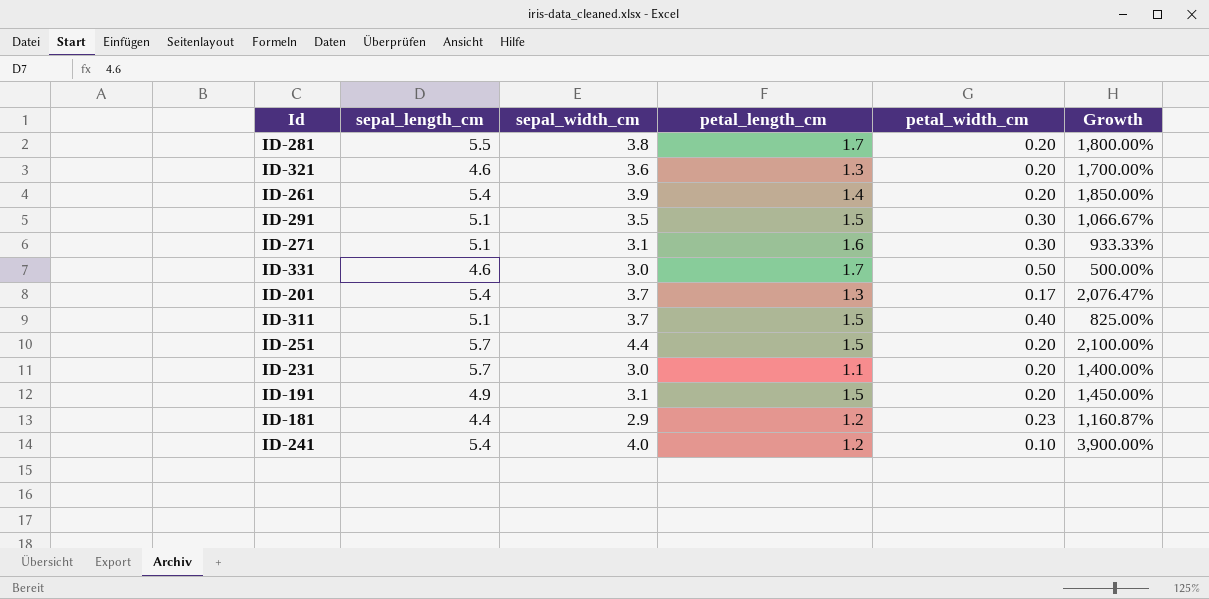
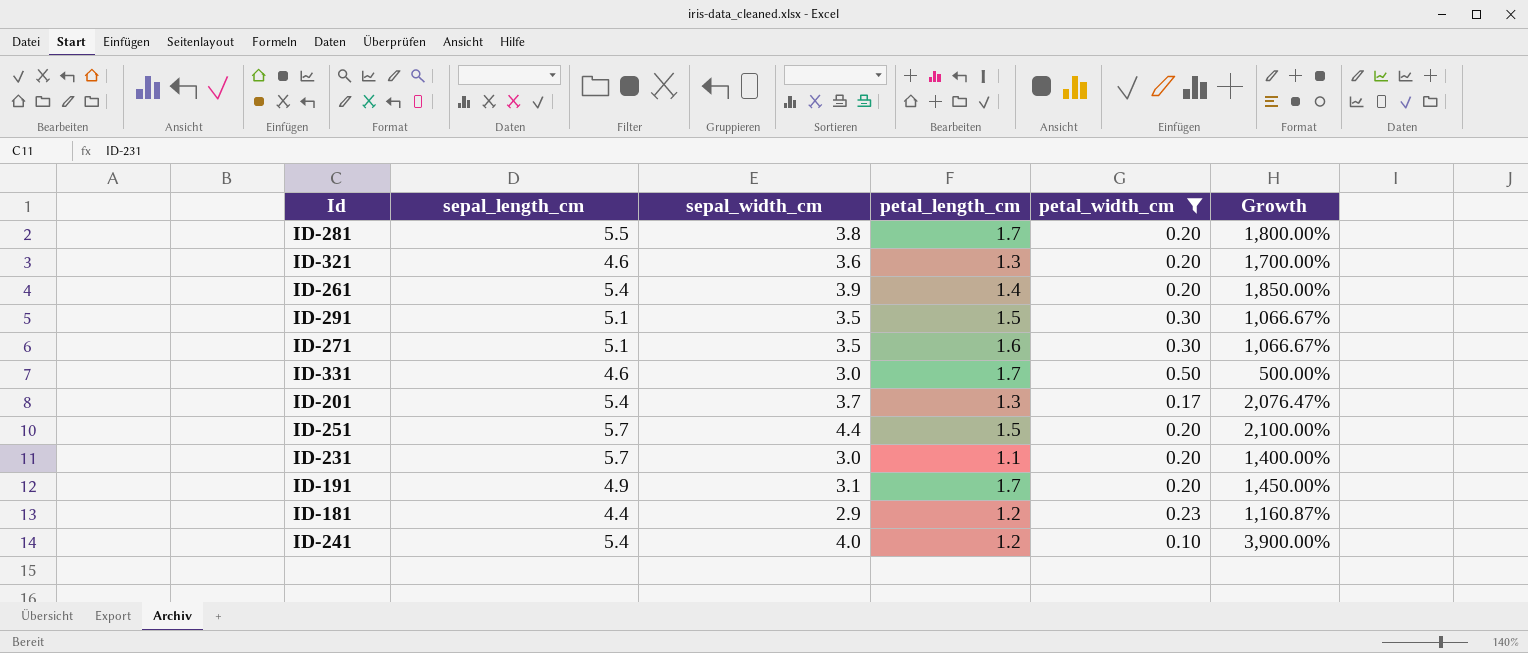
filter: none -> petal_width_cm != 0.40
ID-271 | sepal_width_cm: 3.1 -> 3.5
ID-271 | Growth: 933.33% -> 1,066.67%
ID-191 | petal_length_cm: 1.5 -> 1.7

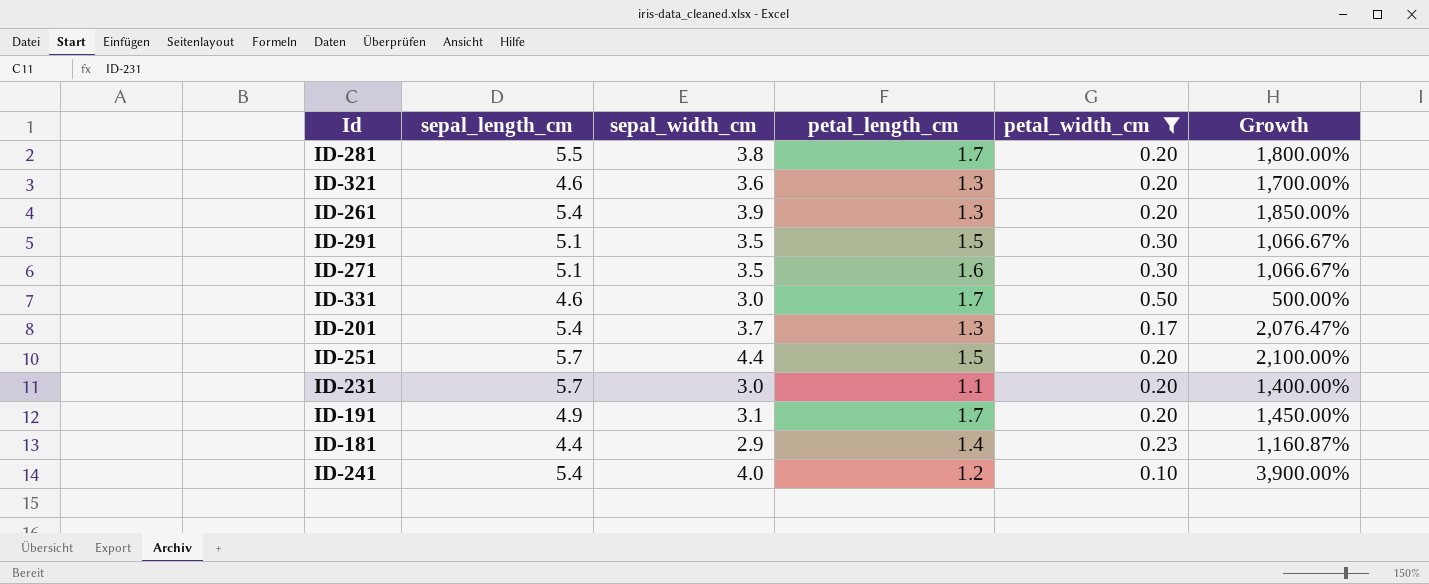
ID-261 | petal_length_cm: 1.4 -> 1.3
ID-181 | petal_length_cm: 1.2 -> 1.4

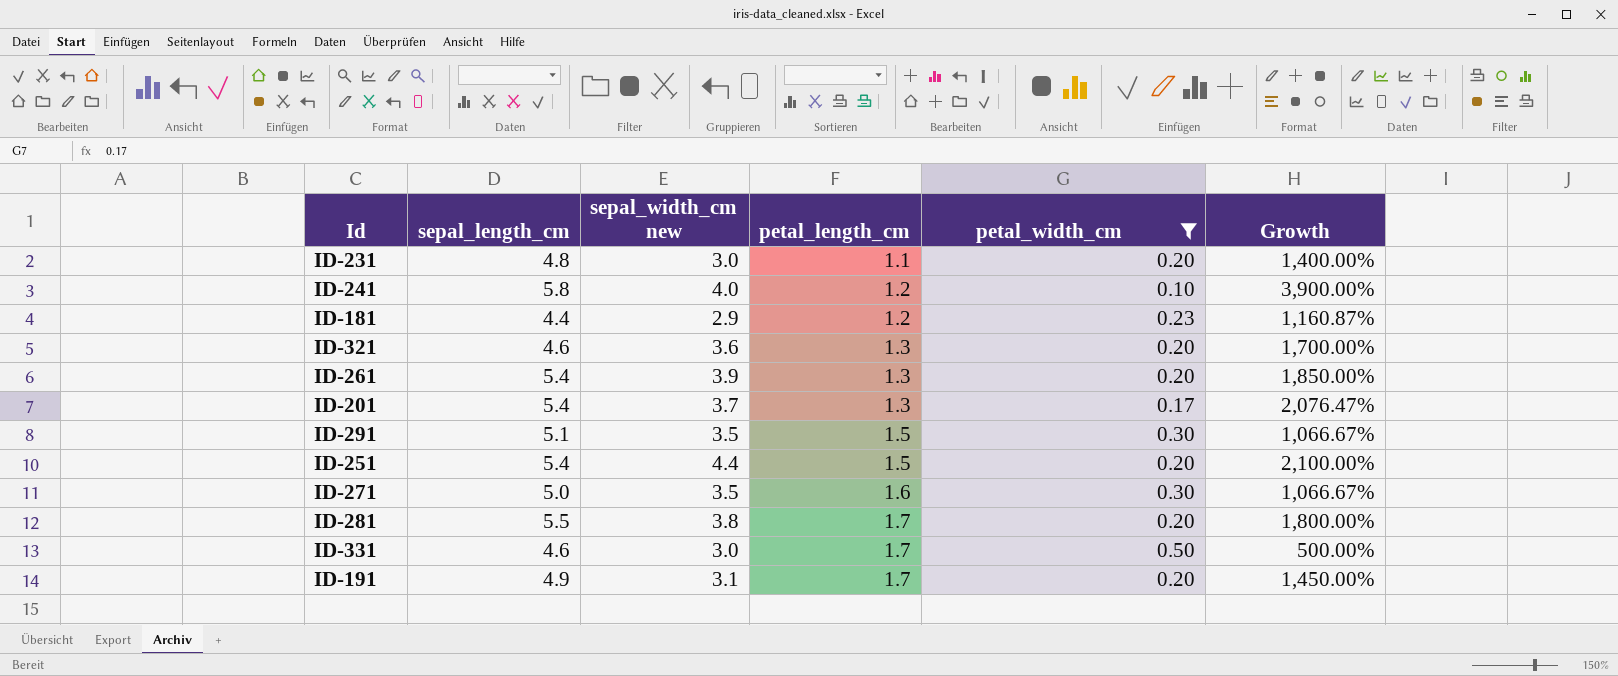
row order: none -> petal_length_cm ascending
column name: sepal_width_cm -> sepal_width_cm new
ID-231 | sepal_length_cm: 5.7 -> 4.8
ID-241 | sepal_length_cm: 5.4 -> 5.8
ID-181 | petal_length_cm: 1.4 -> 1.2
ID-251 | sepal_length_cm: 5.7 -> 5.4
ID-271 | sepal_length_cm: 5.1 -> 5.0

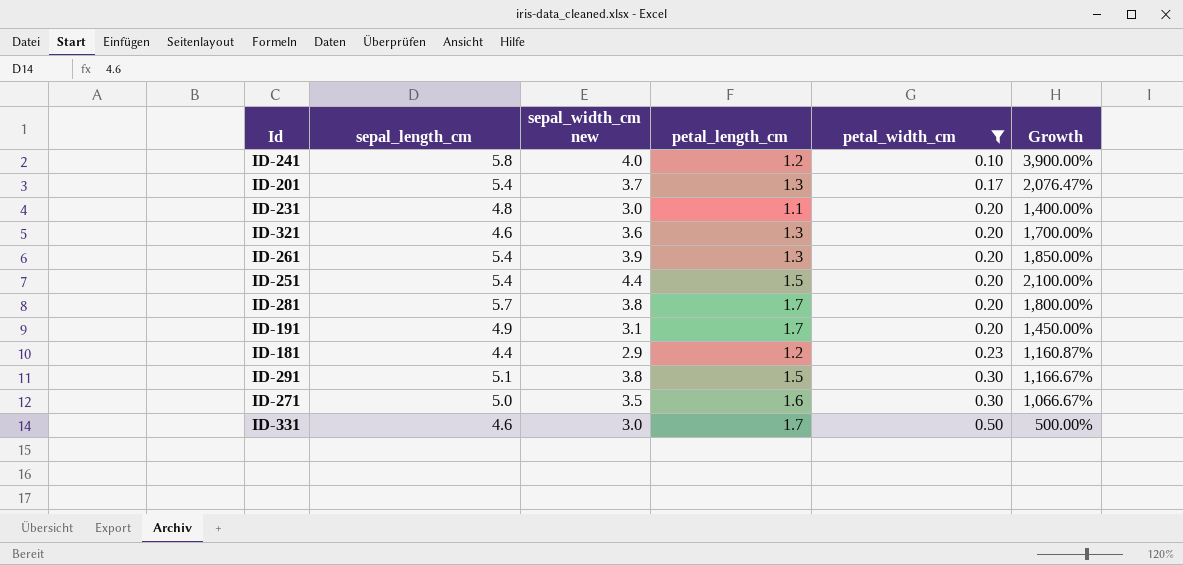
row order: petal_length_cm ascending -> petal_width_cm ascending
ID-281 | sepal_length_cm: 5.5 -> 5.7
ID-291 | sepal_width_cm new: 3.5 -> 3.8
ID-291 | Growth: 1,066.67% -> 1,166.67%

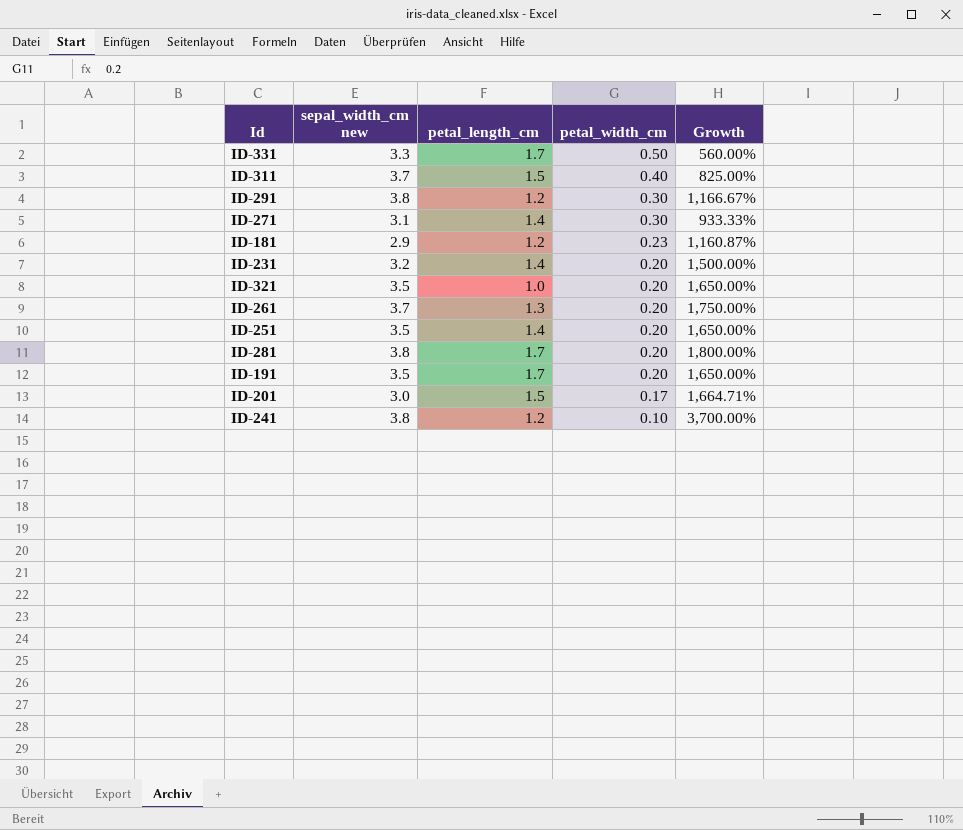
filter: petal_width_cm != 0.40 -> none
row order: petal_width_cm ascending -> petal_width_cm descending
column sepal_length_cm | position: 2 -> none
ID-331 | sepal_width_cm new: 3.0 -> 3.3
ID-331 | Growth: 500.00% -> 560.00%
ID-291 | petal_length_cm: 1.5 -> 1.2
ID-271 | sepal_width_cm new: 3.5 -> 3.1
ID-271 | petal_length_cm: 1.6 -> 1.4
ID-271 | Growth: 1,066.67% -> 933.33%
ID-231 | sepal_width_cm new: 3.0 -> 3.2
ID-231 | petal_length_cm: 1.1 -> 1.4
ID-231 | Growth: 1,400.00% -> 1,500.00%
ID-321 | sepal_width_cm new: 3.6 -> 3.5
ID-321 | petal_length_cm: 1.3 -> 1.0
ID-321 | Growth: 1,700.00% -> 1,650.00%
ID-261 | sepal_width_cm new: 3.9 -> 3.7
ID-261 | Growth: 1,850.00% -> 1,750.00%
ID-251 | sepal_width_cm new: 4.4 -> 3.5
ID-251 | petal_length_cm: 1.5 -> 1.4
ID-251 | Growth: 2,100.00% -> 1,650.00%
ID-191 | sepal_width_cm new: 3.1 -> 3.5
ID-191 | Growth: 1,450.00% -> 1,650.00%
ID-201 | sepal_width_cm new: 3.7 -> 3.0
ID-201 | petal_length_cm: 1.3 -> 1.5
ID-201 | Growth: 2,076.47% -> 1,664.71%
ID-241 | sepal_width_cm new: 4.0 -> 3.8
ID-241 | Growth: 3,900.00% -> 3,700.00%

